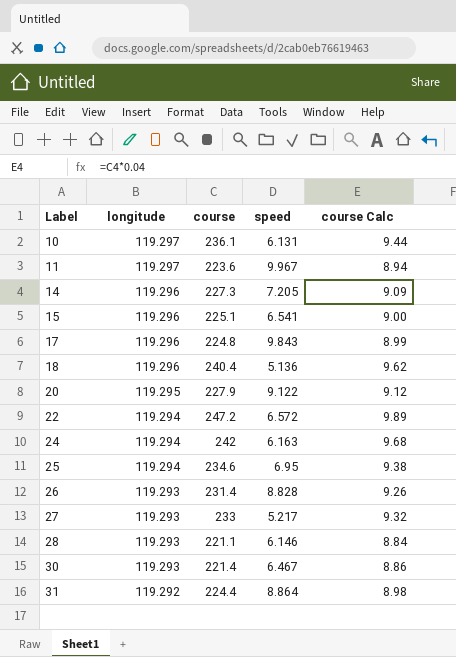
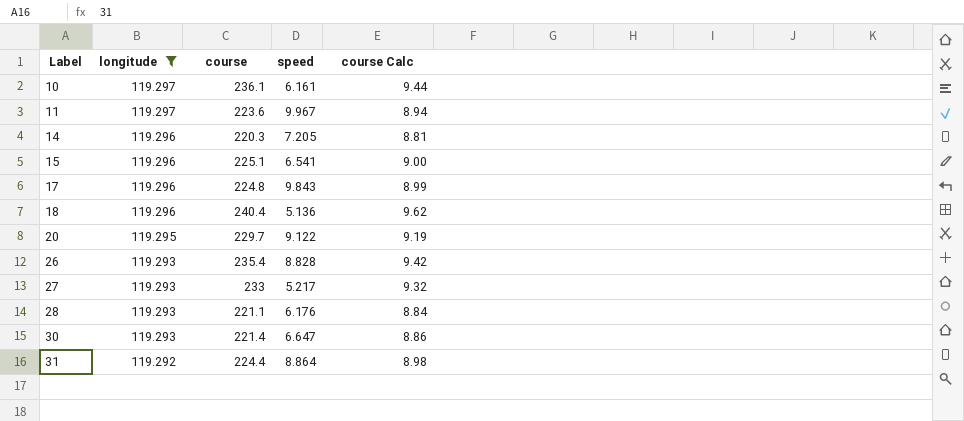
filter: none -> longitude != 119.294
10 | speed: 6.131 -> 6.161
14 | course: 227.3 -> 220.3
14 | course Calc: 9.09 -> 8.81
20 | course: 227.9 -> 229.7
20 | course Calc: 9.12 -> 9.19
26 | course: 231.4 -> 235.4
26 | course Calc: 9.26 -> 9.42
28 | speed: 6.146 -> 6.176
30 | speed: 6.467 -> 6.647

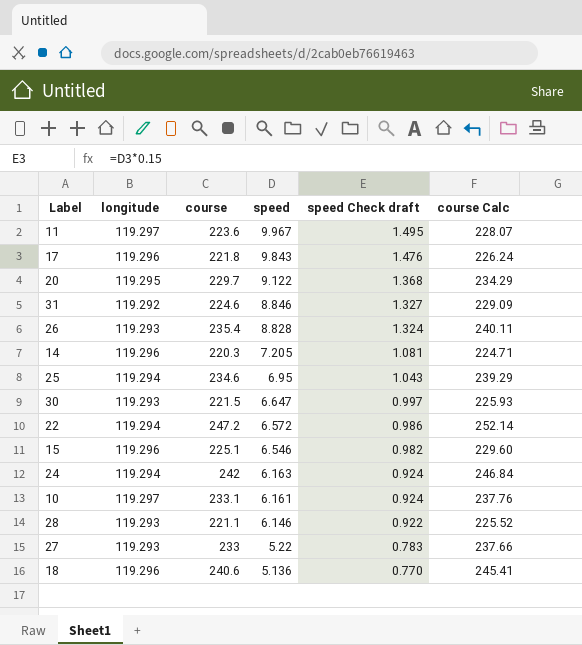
filter: longitude != 119.294 -> none
row order: Label ascending -> speed descending
column speed Check draft | formula: none -> [speed] * 0.15
column course Calc | formula: [course] * 0.04 -> [course] * 1.02
17 | course: 224.8 -> 221.8
31 | course: 224.4 -> 224.6
31 | speed: 8.864 -> 8.846
30 | course: 221.4 -> 221.5
15 | speed: 6.541 -> 6.546
10 | course: 236.1 -> 233.1
28 | speed: 6.176 -> 6.146
27 | speed: 5.217 -> 5.22
18 | course: 240.4 -> 240.6

